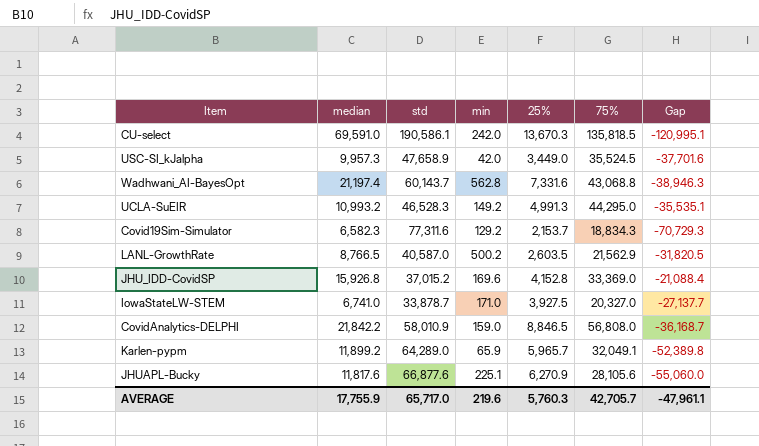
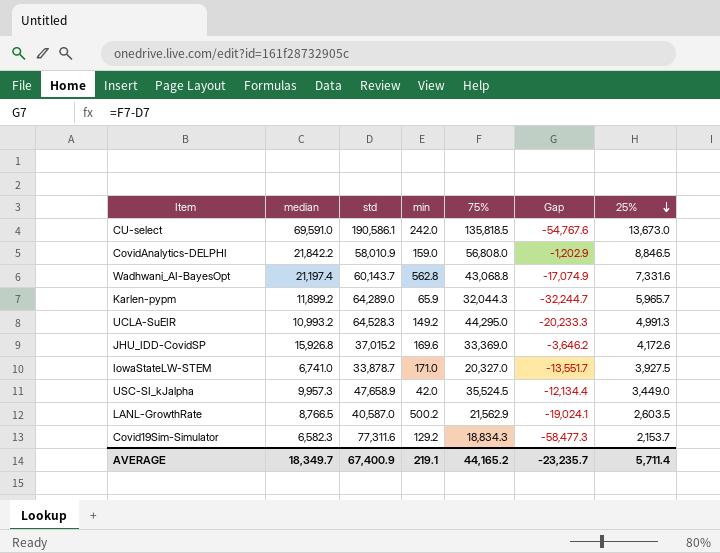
row order: none -> 25% descending
column Gap | formula: [median] - [std] -> [75%] - [std]
column 25% | position: 5 -> 7
row JHUAPL-Bucky: 11,817.6 | 66,877.6 | 225.1 | 6,270.9 | 28,105.6 | -55,060.0 -> none
CU-select | 25%: 13,670.3 -> 13,673.0
Karlen-pypm | 75%: 32,049.1 -> 32,044.3
UCLA-SuEIR | std: 46,528.3 -> 64,528.3
JHU_IDD-CovidSP | 25%: 4,152.8 -> 4,172.6
AVERAGE | median: 17,755.9 -> 18,349.7
AVERAGE | std: 65,717.0 -> 67,400.9
AVERAGE | min: 219.6 -> 219.1
AVERAGE | 75%: 42,705.7 -> 44,165.2
AVERAGE | Gap: -47,961.1 -> -23,235.7
AVERAGE | 25%: 5,760.3 -> 5,711.4

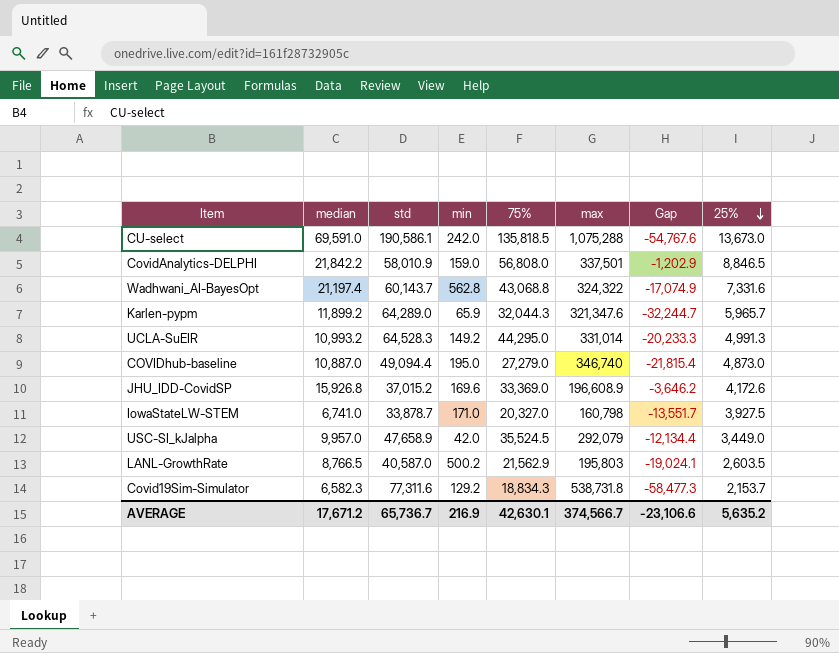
column max | position: none -> 6
row COVIDhub-baseline: none -> 10,887.0 | 49,094.4 | 195.0 | 27,279.0 | 346,740 | -21,815.4 | 4,873.0
USC-SI_kJalpha | median: 9,957.3 -> 9,957.0
AVERAGE | median: 18,349.7 -> 17,671.2
AVERAGE | std: 67,400.9 -> 65,736.7
AVERAGE | min: 219.1 -> 216.9
AVERAGE | 75%: 44,165.2 -> 42,630.1
AVERAGE | Gap: -23,235.7 -> -23,106.6
AVERAGE | 25%: 5,711.4 -> 5,635.2

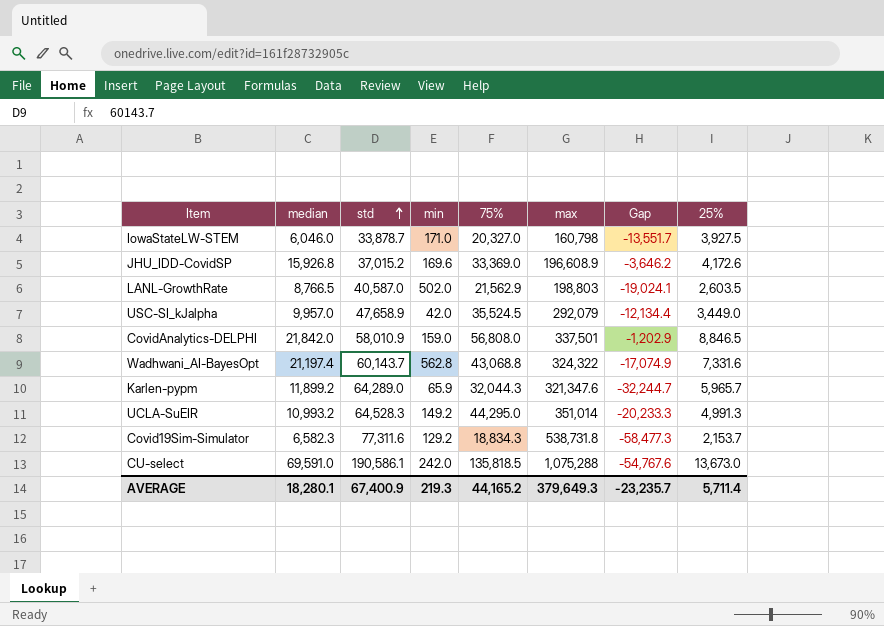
row order: 25% descending -> std ascending
row COVIDhub-baseline: 10,887.0 | 49,094.4 | 195.0 | 27,279.0 | 346,740 | -21,815.4 | 4,873.0 -> none
IowaStateLW-STEM | median: 6,741.0 -> 6,046.0
LANL-GrowthRate | min: 500.2 -> 502.0
LANL-GrowthRate | max: 195,803 -> 198,803
CovidAnalytics-DELPHI | median: 21,842.2 -> 21,842.0
UCLA-SuEIR | max: 331,014 -> 351,014
AVERAGE | median: 17,671.2 -> 18,280.1
AVERAGE | std: 65,736.7 -> 67,400.9
AVERAGE | min: 216.9 -> 219.3
AVERAGE | 75%: 42,630.1 -> 44,165.2
AVERAGE | max: 374,566.7 -> 379,649.3
AVERAGE | Gap: -23,106.6 -> -23,235.7
AVERAGE | 25%: 5,635.2 -> 5,711.4

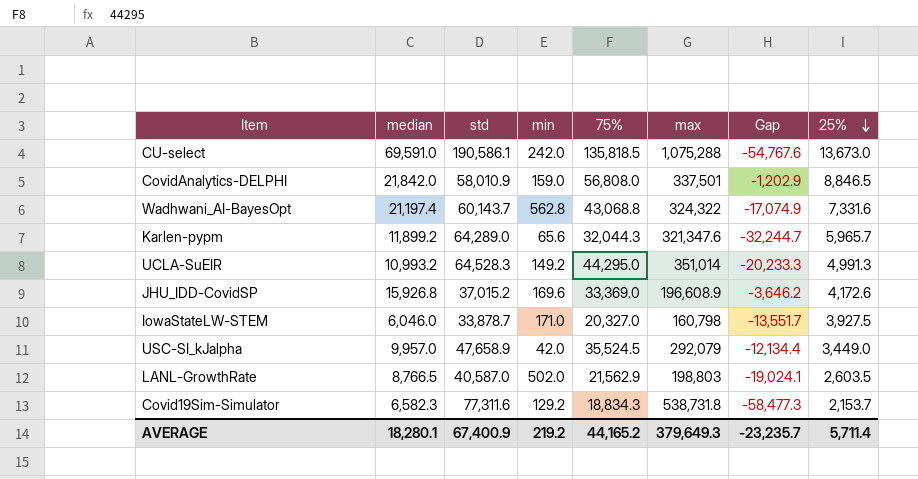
row order: std ascending -> 25% descending
Karlen-pypm | min: 65.9 -> 65.6
AVERAGE | min: 219.3 -> 219.2

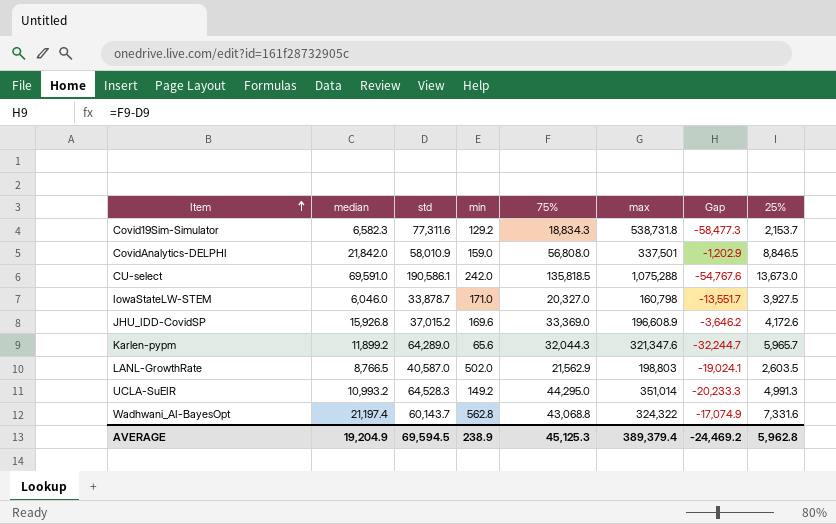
row order: 25% descending -> Item ascending
row USC-SI_kJalpha: 9,957.0 | 47,658.9 | 42.0 | 35,524.5 | 292,079 | -12,134.4 | 3,449.0 -> none
AVERAGE | median: 18,280.1 -> 19,204.9
AVERAGE | std: 67,400.9 -> 69,594.5
AVERAGE | min: 219.2 -> 238.9
AVERAGE | 75%: 44,165.2 -> 45,125.3
AVERAGE | max: 379,649.3 -> 389,379.4
AVERAGE | Gap: -23,235.7 -> -24,469.2
AVERAGE | 25%: 5,711.4 -> 5,962.8

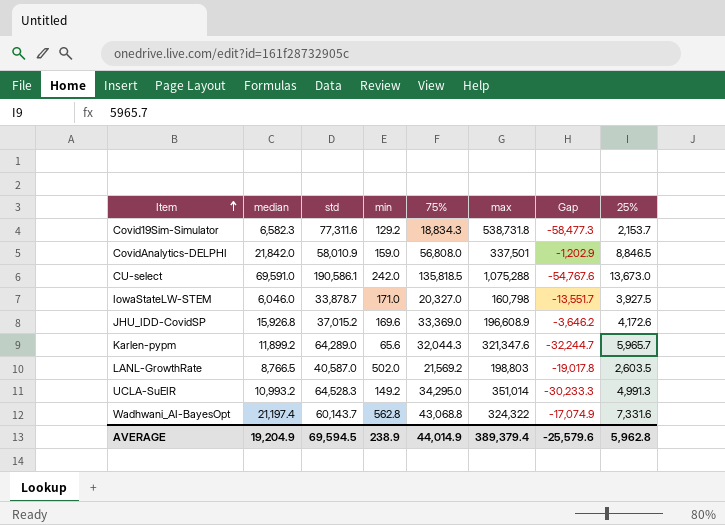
LANL-GrowthRate | 75%: 21,562.9 -> 21,569.2
LANL-GrowthRate | Gap: -19,024.1 -> -19,017.8
UCLA-SuEIR | 75%: 44,295.0 -> 34,295.0
UCLA-SuEIR | Gap: -20,233.3 -> -30,233.3
AVERAGE | 75%: 45,125.3 -> 44,014.9
AVERAGE | Gap: -24,469.2 -> -25,579.6

